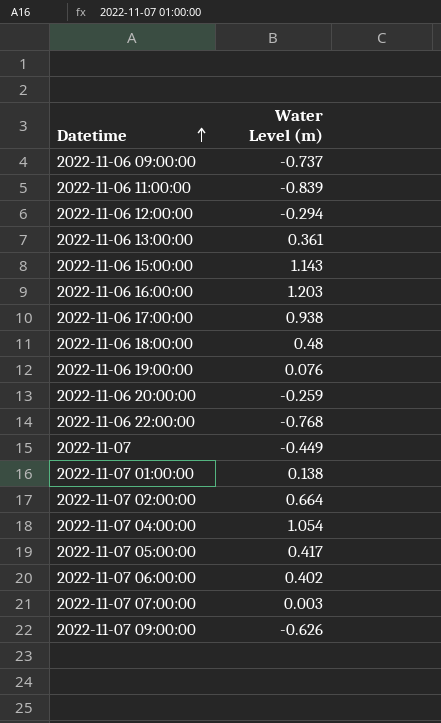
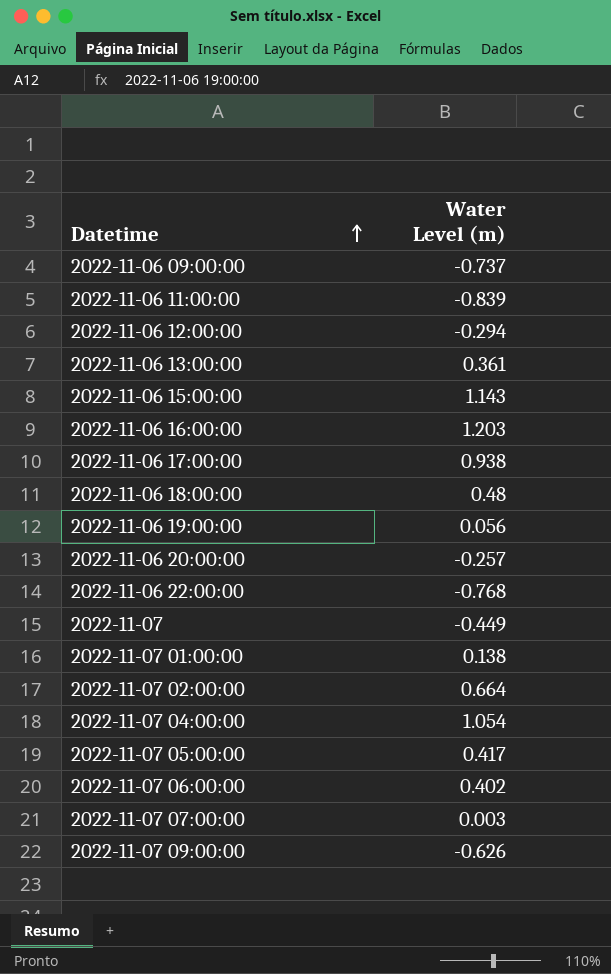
2022-11-06 19:00:00 | Water Level (m): 0.076 -> 0.056
2022-11-06 20:00:00 | Water Level (m): -0.259 -> -0.257

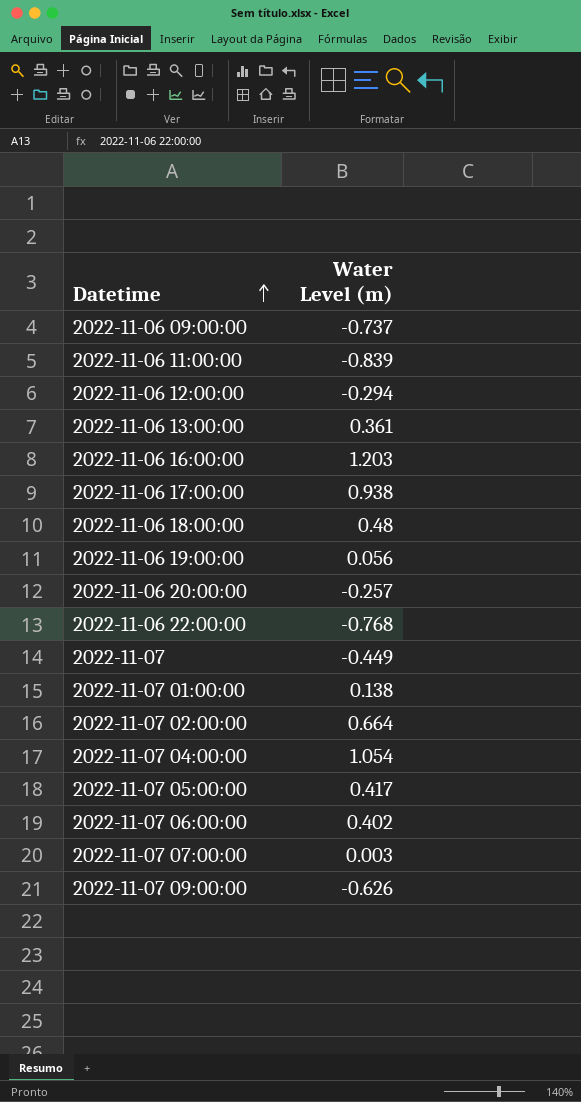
row 2022-11-06 15:00:00: 1.143 -> none

